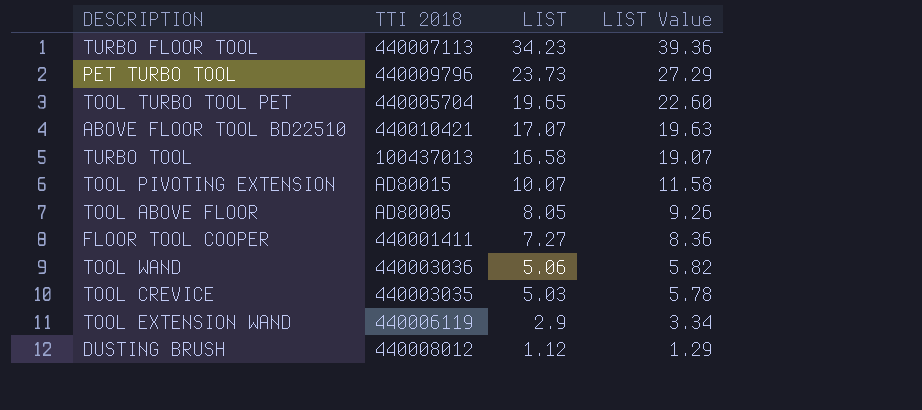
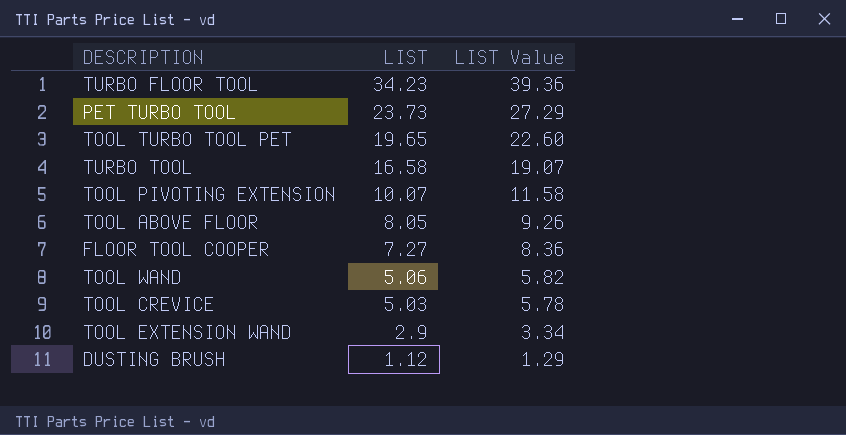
column TTI 2018 | position: 2 -> none
row ABOVE FLOOR TOOL BD22510: 440010421 | 17.07 | 19.63 -> none

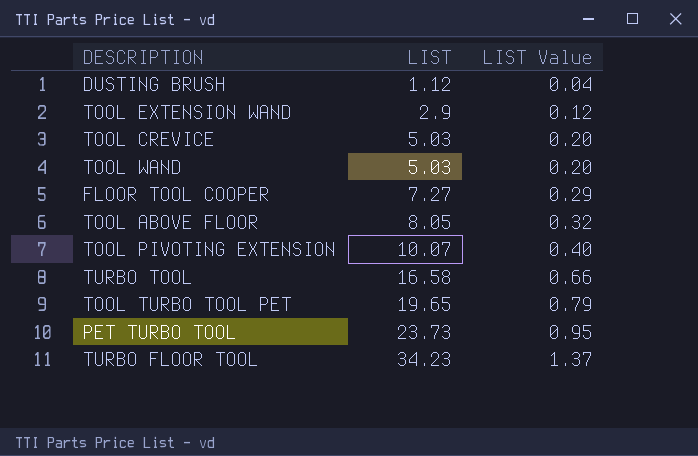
row order: LIST descending -> LIST ascending
column LIST Value | formula: [LIST] * 1.15 -> [LIST] * 0.04
TOOL WAND | LIST: 5.06 -> 5.03

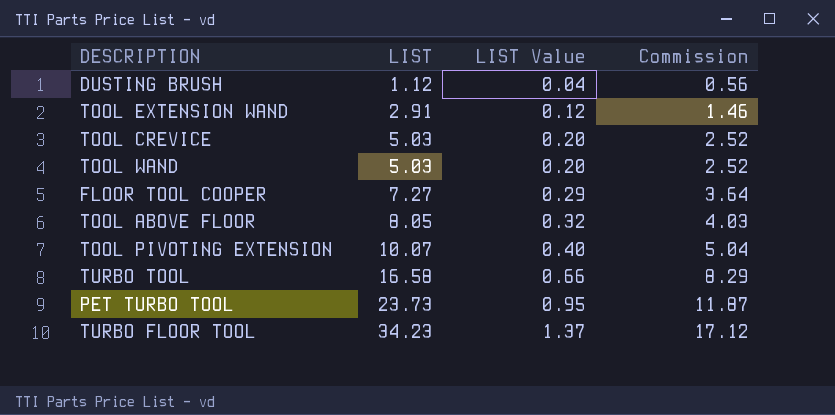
column Commission | formula: none -> [LIST] * 0.5
row TOOL TURBO TOOL PET: 19.65 | 0.79 -> none
TOOL EXTENSION WAND | LIST: 2.9 -> 2.91

